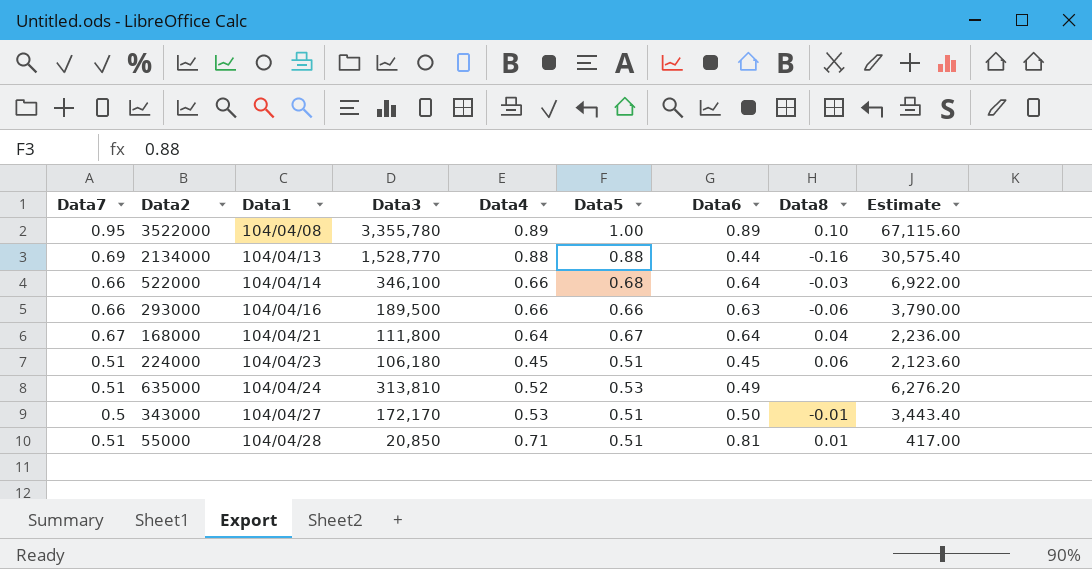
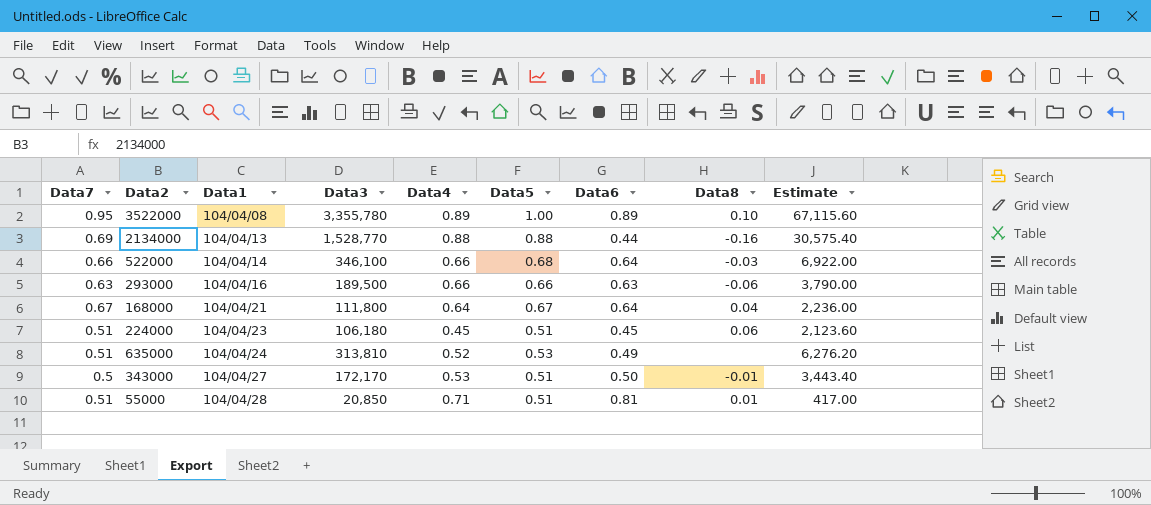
293000 | Data7: 0.66 -> 0.63

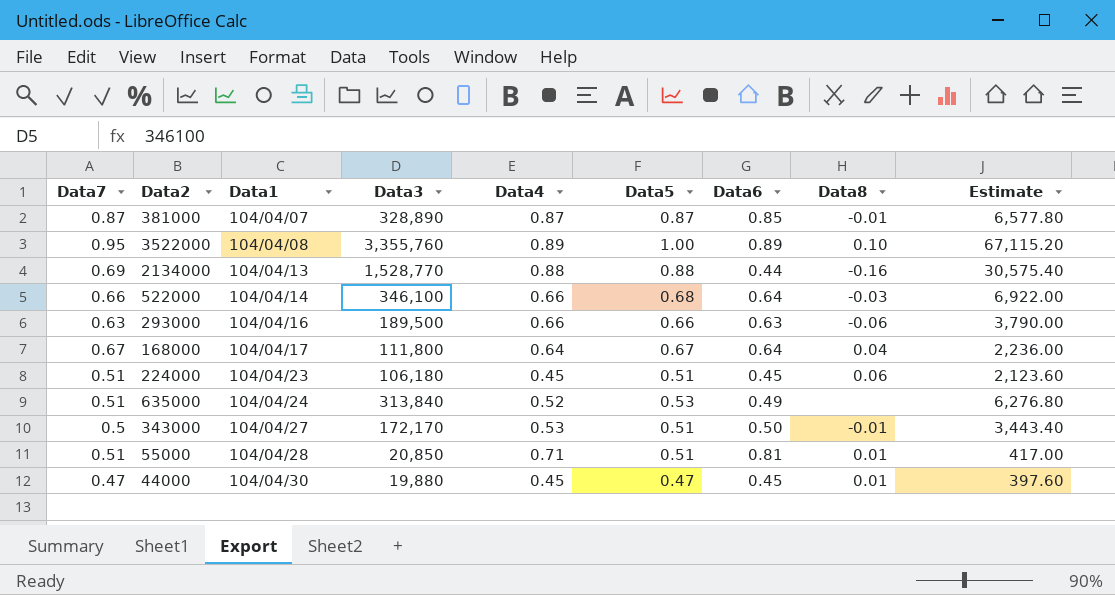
row 381000: none -> 0.87 | 104/04/07 | 328,890 | 0.87 | 0.87 | 0.85 | -0.01 | 6,577.80
3522000 | Data3: 3,355,780 -> 3,355,760
3522000 | Estimate: 67,115.60 -> 67,115.20
168000 | Data1: 104/04/21 -> 104/04/17
635000 | Data3: 313,810 -> 313,840
635000 | Estimate: 6,276.20 -> 6,276.80
row 44000: none -> 0.47 | 104/04/30 | 19,880 | 0.45 | 0.47 | 0.45 | 0.01 | 397.60

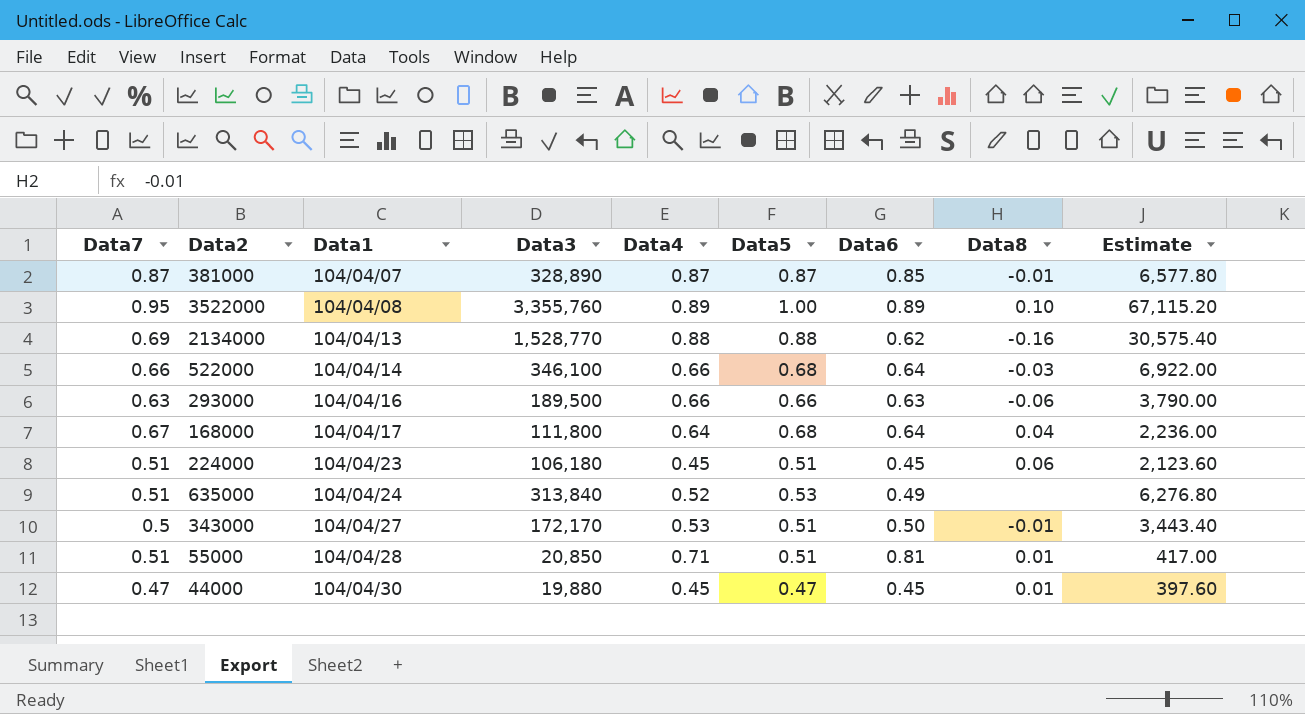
2134000 | Data6: 0.44 -> 0.62
168000 | Data5: 0.67 -> 0.68

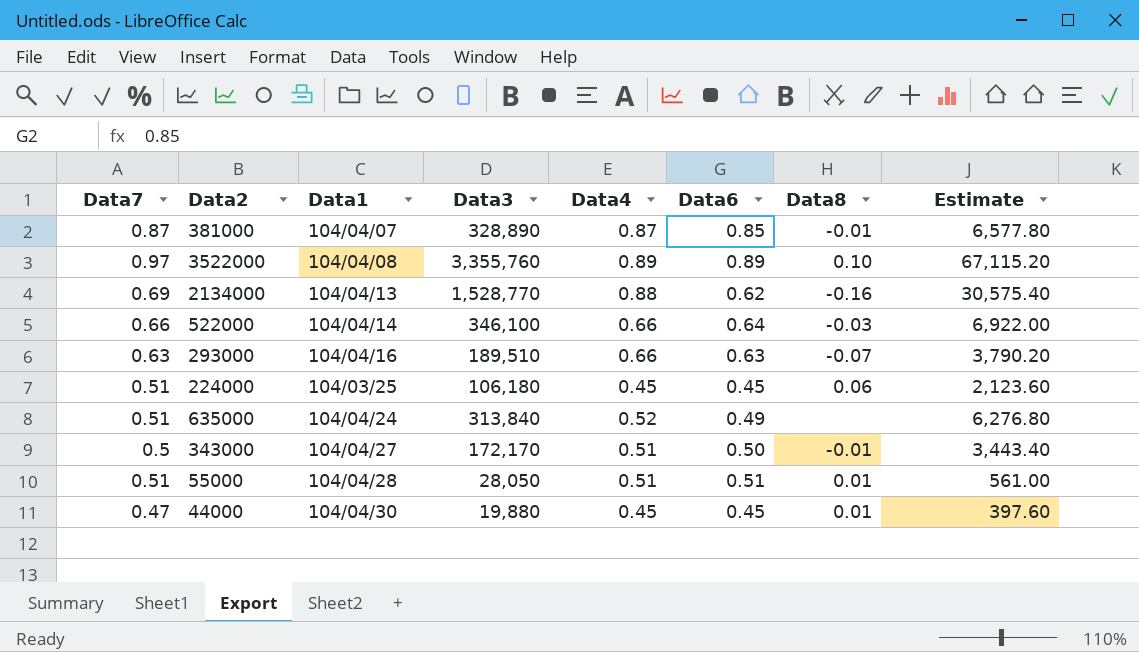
column Data5 | position: 6 -> none
row 168000: 0.67 | 104/04/17 | 111,800 | 0.64 | 0.68 | 0.64 | 0.04 | 2,236.00 -> none
3522000 | Data7: 0.95 -> 0.97
293000 | Data3: 189,500 -> 189,510
293000 | Data8: -0.06 -> -0.07
293000 | Estimate: 3,790.00 -> 3,790.20
224000 | Data1: 104/04/23 -> 104/03/25
343000 | Data4: 0.53 -> 0.51
55000 | Data3: 20,850 -> 28,050
55000 | Data4: 0.71 -> 0.51
55000 | Data6: 0.81 -> 0.51
55000 | Estimate: 417.00 -> 561.00

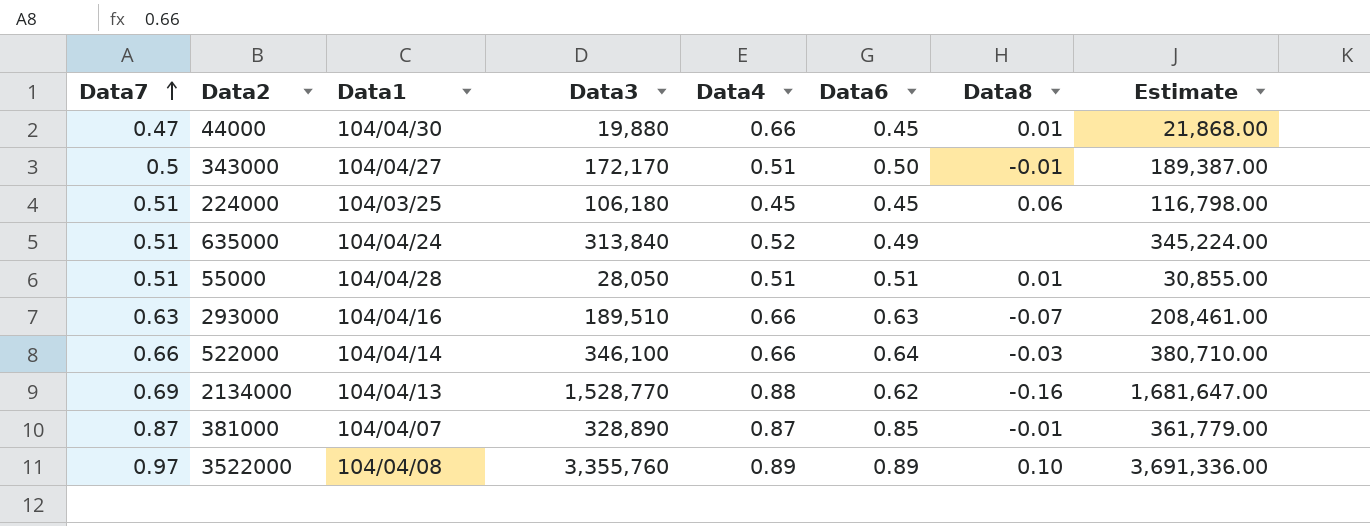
row order: none -> Data7 ascending
column Estimate | formula: [Data3] * 0.02 -> [Data3] * 1.1
44000 | Data4: 0.45 -> 0.66

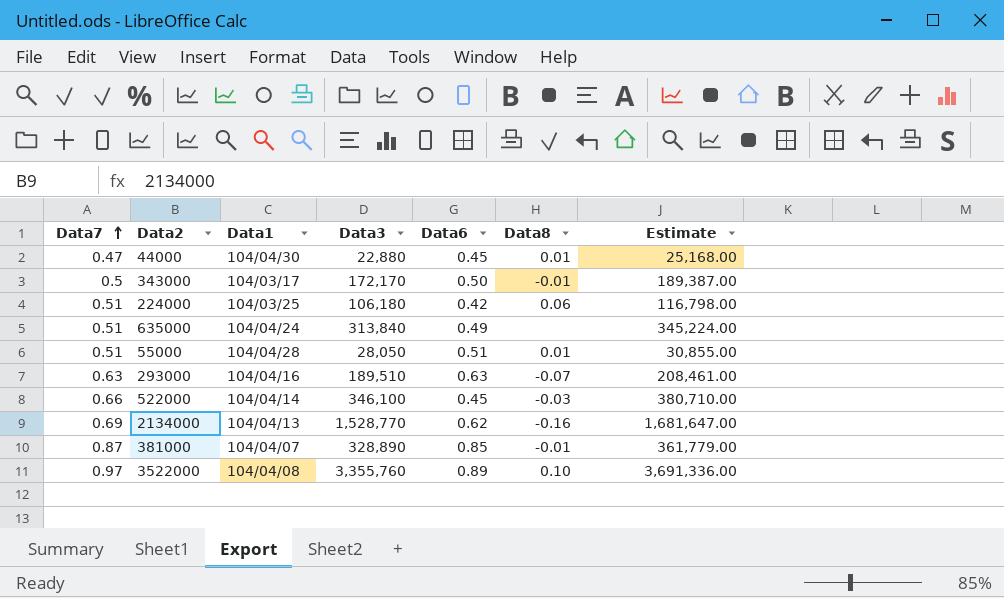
column Data4 | position: 5 -> none
44000 | Data3: 19,880 -> 22,880
44000 | Estimate: 21,868.00 -> 25,168.00
343000 | Data1: 104/04/27 -> 104/03/17
224000 | Data6: 0.45 -> 0.42
522000 | Data6: 0.64 -> 0.45

